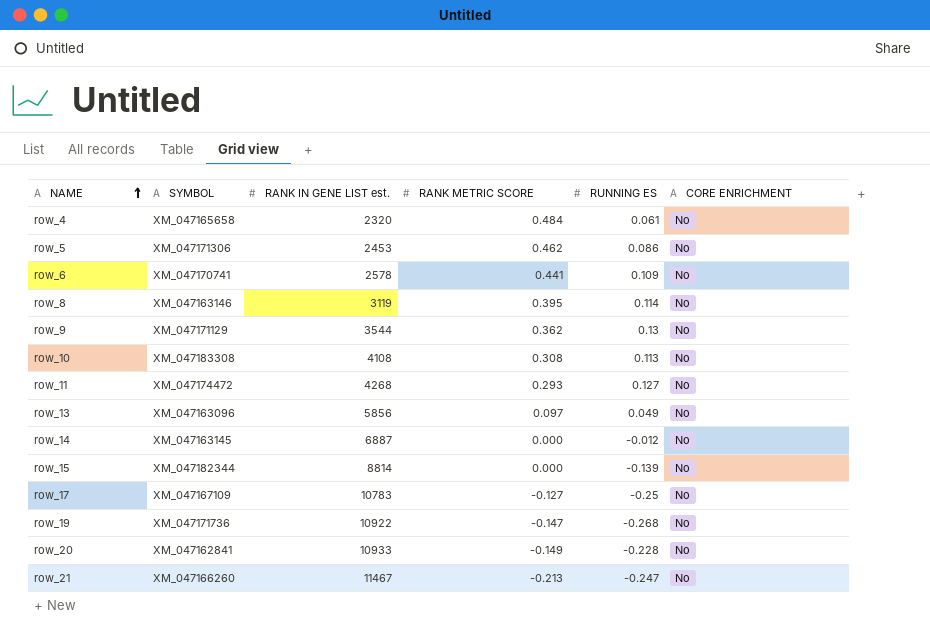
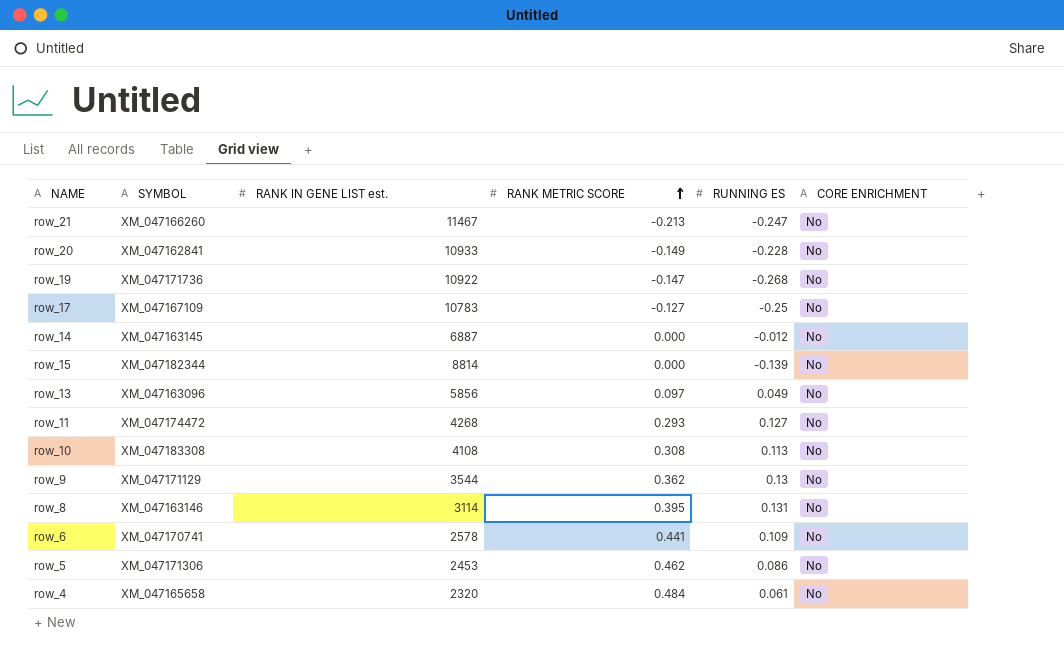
row order: NAME ascending -> RANK METRIC SCORE ascending
row_8 | RANK IN GENE LIST est.: 3119 -> 3114
row_8 | RUNNING ES: 0.114 -> 0.131

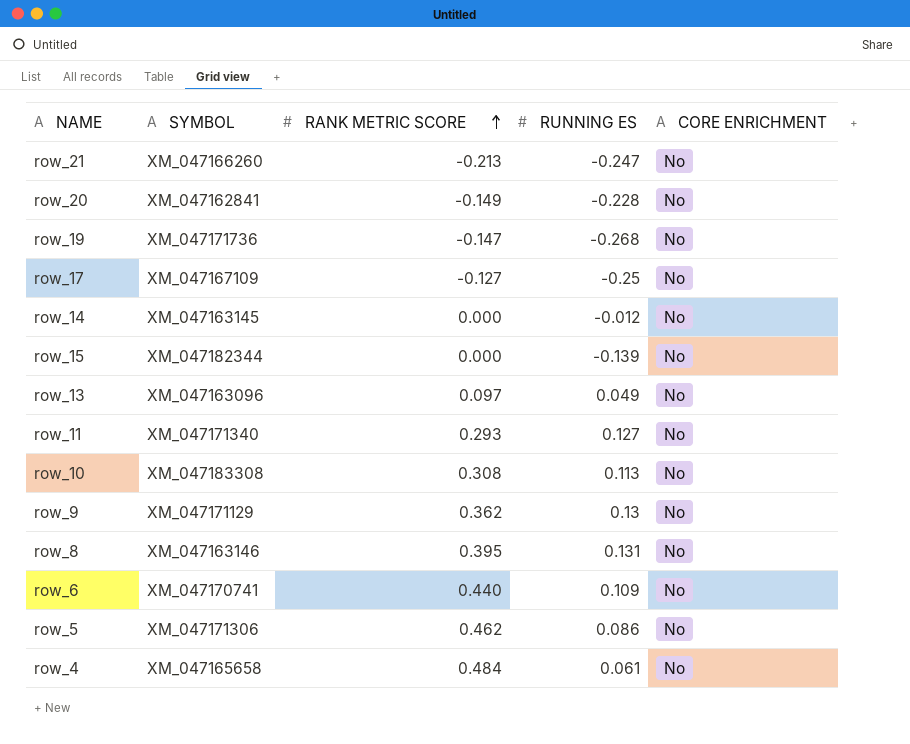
column RANK IN GENE LIST est. | position: 3 -> none
row_11 | SYMBOL: XM_047174472 -> XM_047171340
row_6 | RANK METRIC SCORE: 0.441 -> 0.440

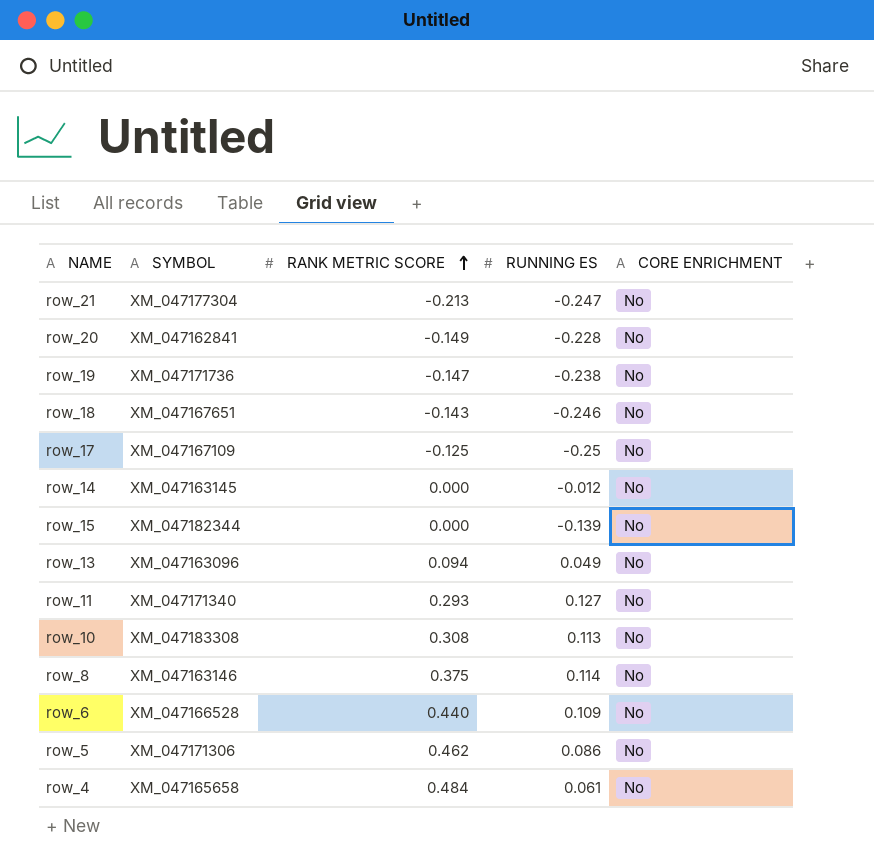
row row_9: XM_047171129 | 0.362 | 0.13 | No -> none
row_21 | SYMBOL: XM_047166260 -> XM_047177304
row_19 | RUNNING ES: -0.268 -> -0.238
row row_18: none -> XM_047167651 | -0.143 | -0.246 | No
row_17 | RANK METRIC SCORE: -0.127 -> -0.125
row_13 | RANK METRIC SCORE: 0.097 -> 0.094
row_8 | RANK METRIC SCORE: 0.395 -> 0.375
row_8 | RUNNING ES: 0.131 -> 0.114
row_6 | SYMBOL: XM_047170741 -> XM_047166528

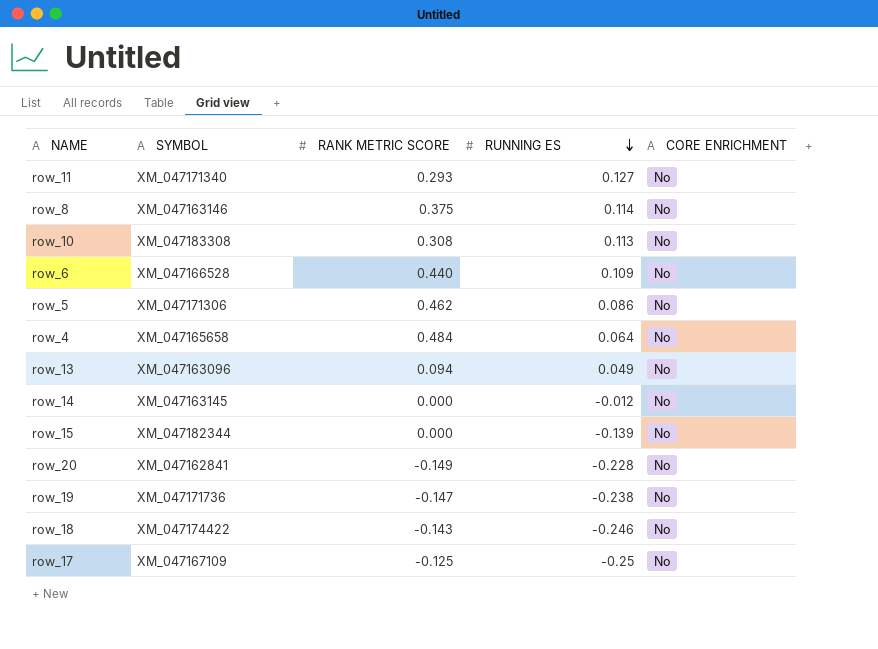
row order: RANK METRIC SCORE ascending -> RUNNING ES descending
row row_21: XM_047177304 | -0.213 | -0.247 | No -> none
row_4 | RUNNING ES: 0.061 -> 0.064
row_18 | SYMBOL: XM_047167651 -> XM_047174422

